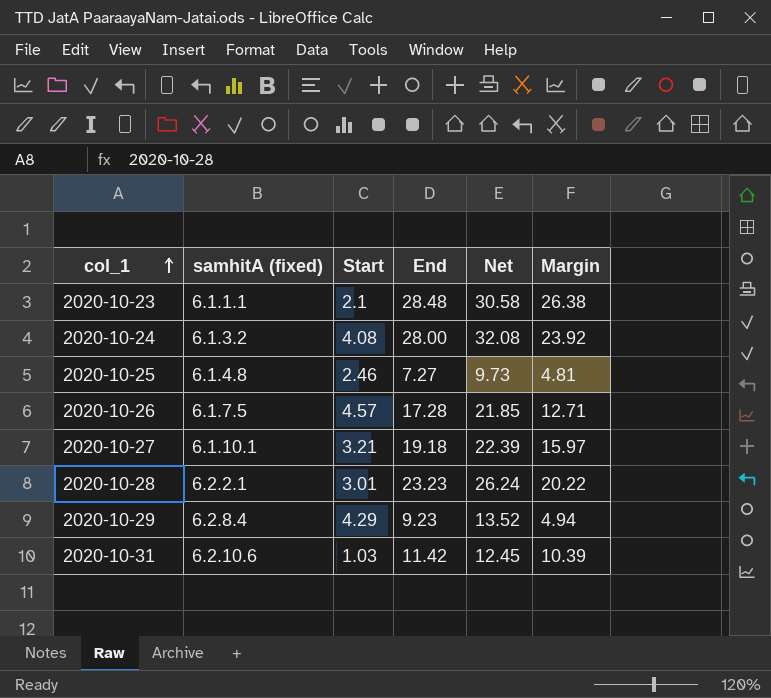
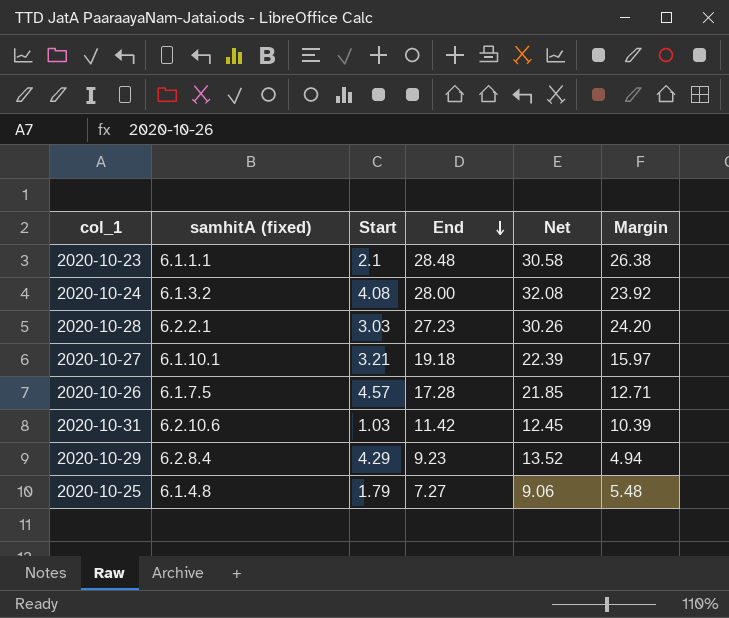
row order: col_1 ascending -> End descending
2020-10-28 | Start: 3.01 -> 3.03
2020-10-28 | End: 23.23 -> 27.23
2020-10-28 | Net: 26.24 -> 30.26
2020-10-28 | Margin: 20.22 -> 24.20
2020-10-25 | Start: 2.46 -> 1.79
2020-10-25 | Net: 9.73 -> 9.06
2020-10-25 | Margin: 4.81 -> 5.48

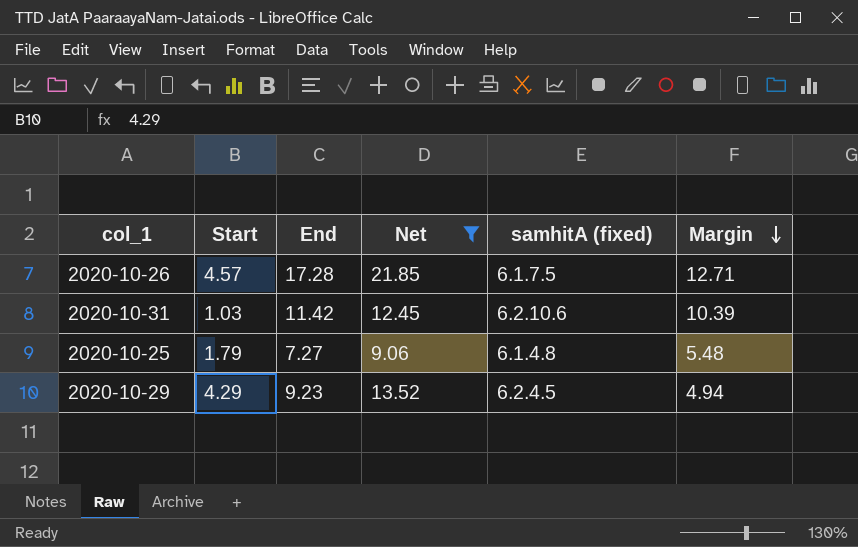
filter: none -> Net <= 21.85
row order: End descending -> Margin descending
column samhitA (fixed) | position: 2 -> 5
2020-10-29 | samhitA (fixed): 6.2.8.4 -> 6.2.4.5

